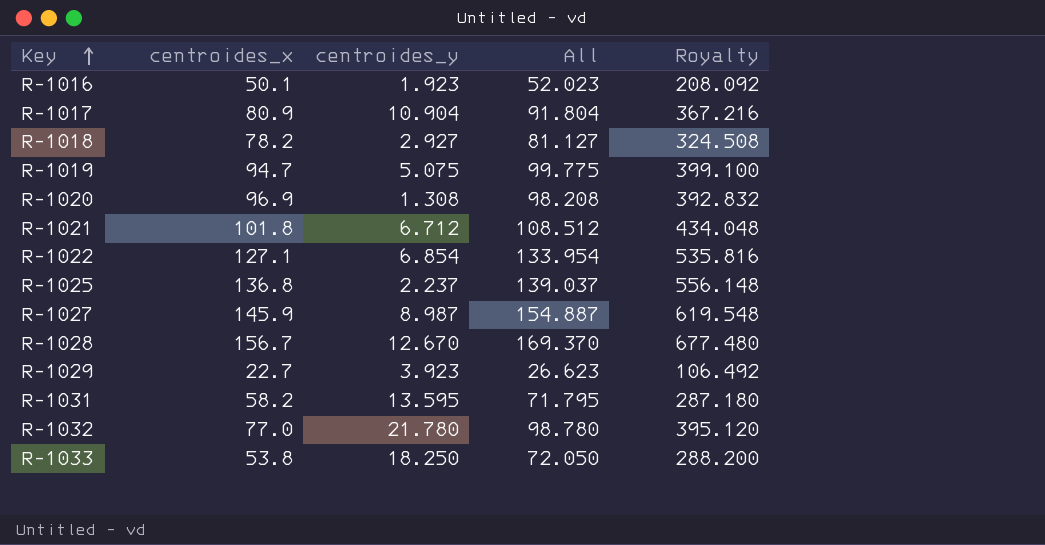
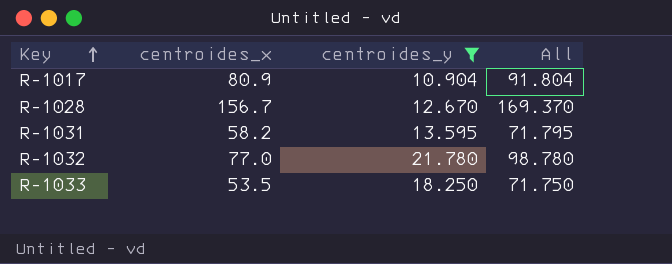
filter: none -> centroides_y >= 10.904
column Royalty | formula: [All] * 4 -> none
R-1033 | centroides_x: 53.8 -> 53.5
R-1033 | All: 72.050 -> 71.750

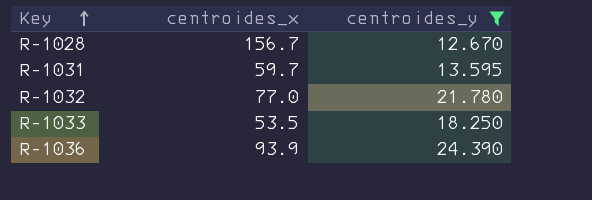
column All | formula: [centroides_x] + [centroides_y] -> none
row R-1017: 80.9 | 10.904 | 91.804 -> none
R-1031 | centroides_x: 58.2 -> 59.7
row R-1036: none -> 93.9 | 24.390

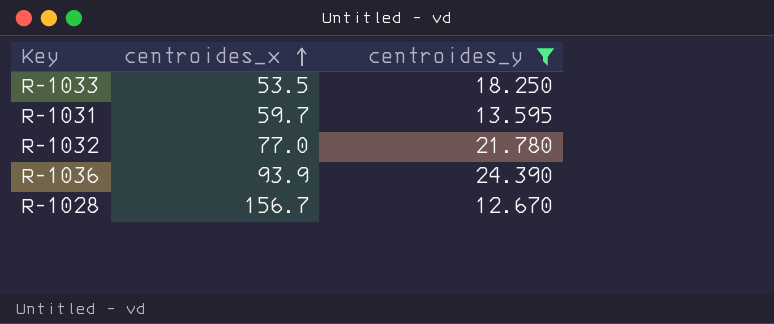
row order: Key ascending -> centroides_x ascending

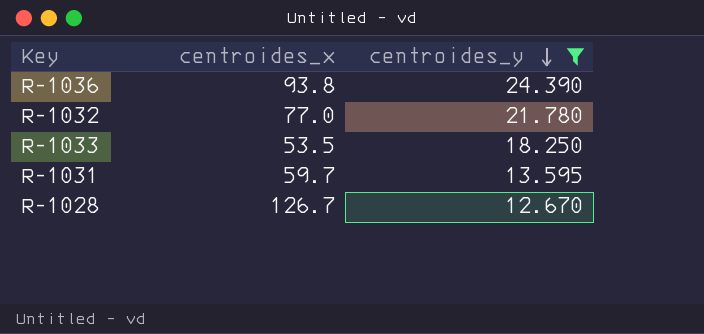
row order: centroides_x ascending -> centroides_y descending
R-1036 | centroides_x: 93.9 -> 93.8
R-1028 | centroides_x: 156.7 -> 126.7

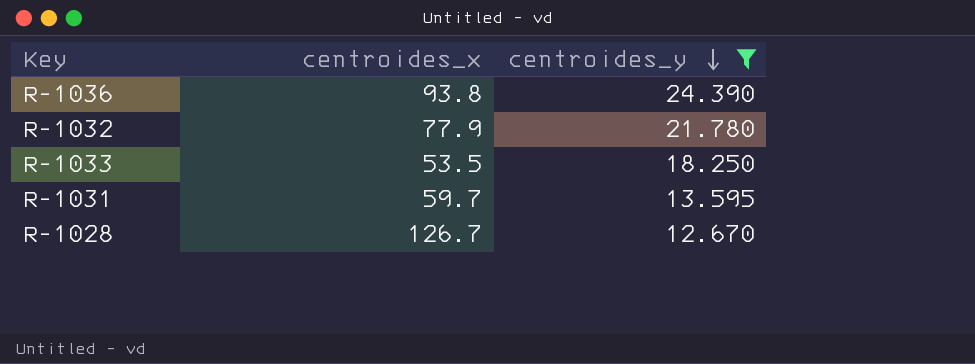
R-1032 | centroides_x: 77.0 -> 77.9

